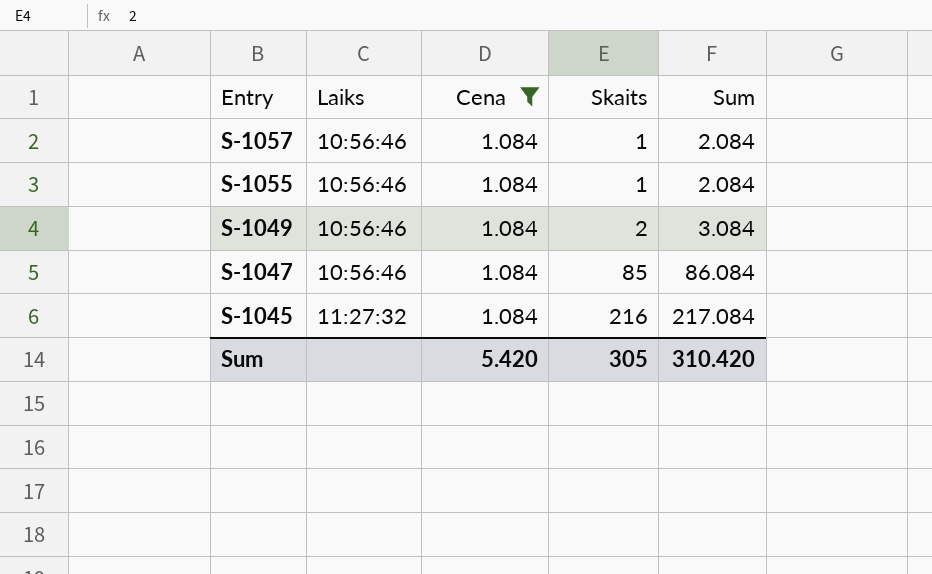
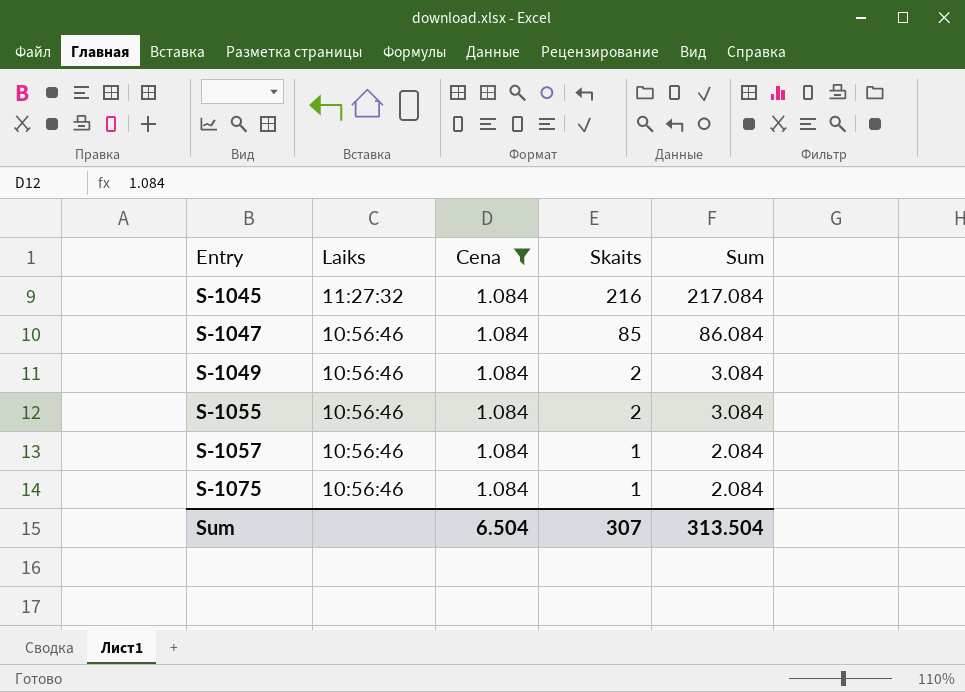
row order: Entry descending -> Entry ascending
S-1055 | Skaits: 1 -> 2
S-1055 | Sum: 2.084 -> 3.084
row S-1075: none -> 10:56:46 | 1.084 | 1 | 2.084
Sum | Cena: 5.420 -> 6.504
Sum | Skaits: 305 -> 307
Sum | Sum: 310.420 -> 313.504

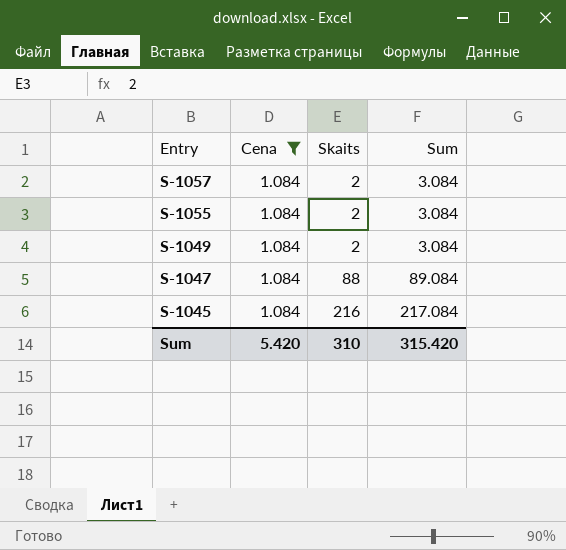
row order: Entry ascending -> Entry descending
column Laiks | position: 2 -> none
row S-1075: 10:56:46 | 1.084 | 1 | 2.084 -> none
S-1057 | Skaits: 1 -> 2
S-1057 | Sum: 2.084 -> 3.084
S-1047 | Skaits: 85 -> 88
S-1047 | Sum: 86.084 -> 89.084
Sum | Cena: 6.504 -> 5.420
Sum | Skaits: 307 -> 310
Sum | Sum: 313.504 -> 315.420

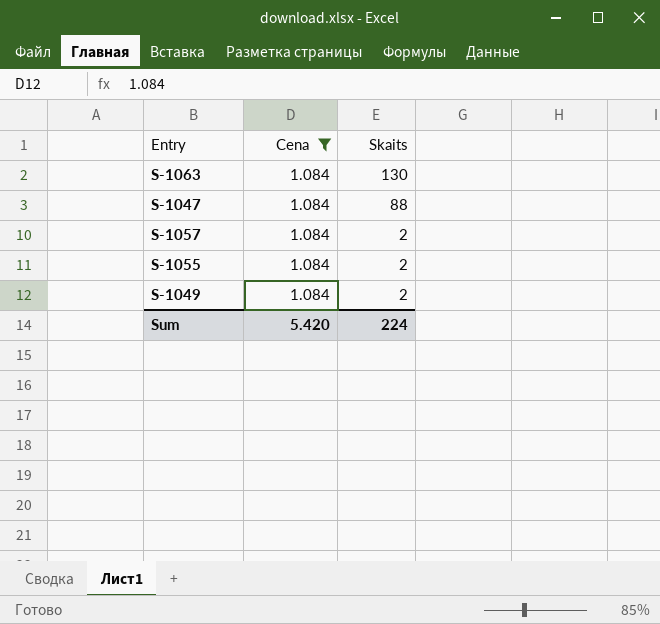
row order: Entry descending -> Skaits descending
column Sum | formula: [Cena] + [Skaits] -> none
row S-1045: 1.084 | 216 | 217.084 -> none
row S-1063: none -> 1.084 | 130
Sum | Skaits: 310 -> 224

